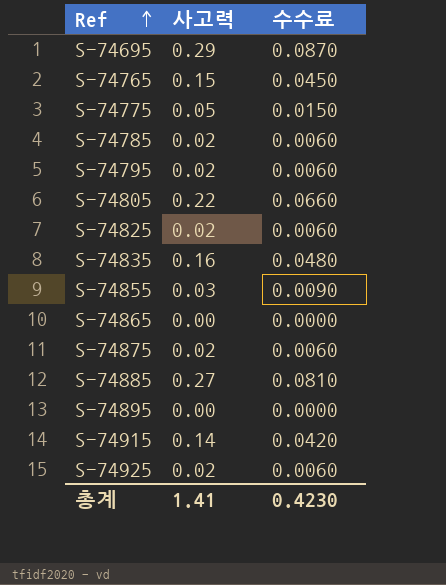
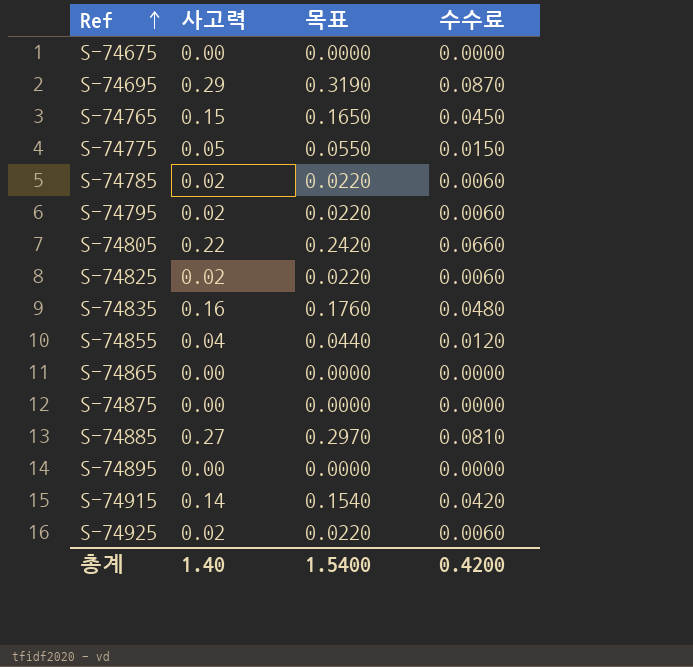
column 목표 | formula: none -> [사고력] * 1.1
row S-74675: none -> 0.00 | 0.0000 | 0.0000
S-74855 | 사고력: 0.03 -> 0.04
S-74855 | 수수료: 0.0090 -> 0.0120
S-74875 | 사고력: 0.02 -> 0.00
S-74875 | 수수료: 0.0060 -> 0.0000
총계 | 사고력: 1.41 -> 1.40
총계 | 수수료: 0.4230 -> 0.4200

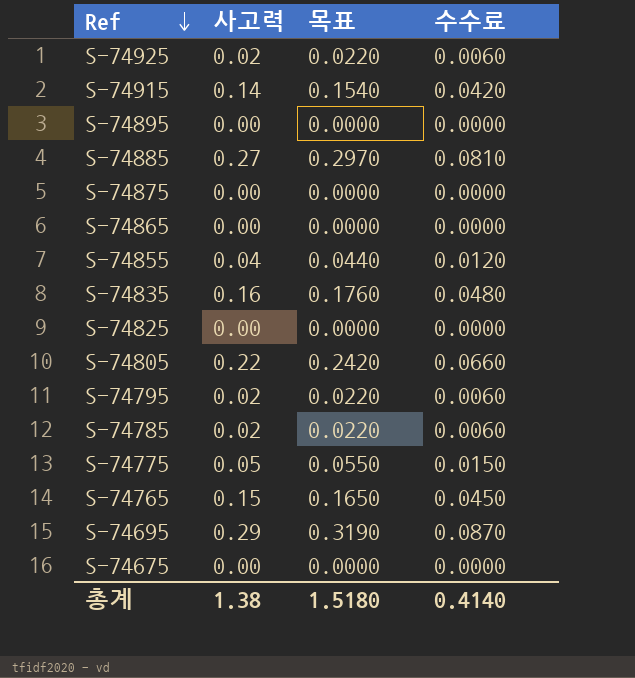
row order: Ref ascending -> Ref descending
S-74825 | 사고력: 0.02 -> 0.00
S-74825 | 목표: 0.0220 -> 0.0000
S-74825 | 수수료: 0.0060 -> 0.0000
총계 | 사고력: 1.40 -> 1.38
총계 | 목표: 1.5400 -> 1.5180
총계 | 수수료: 0.4200 -> 0.4140

